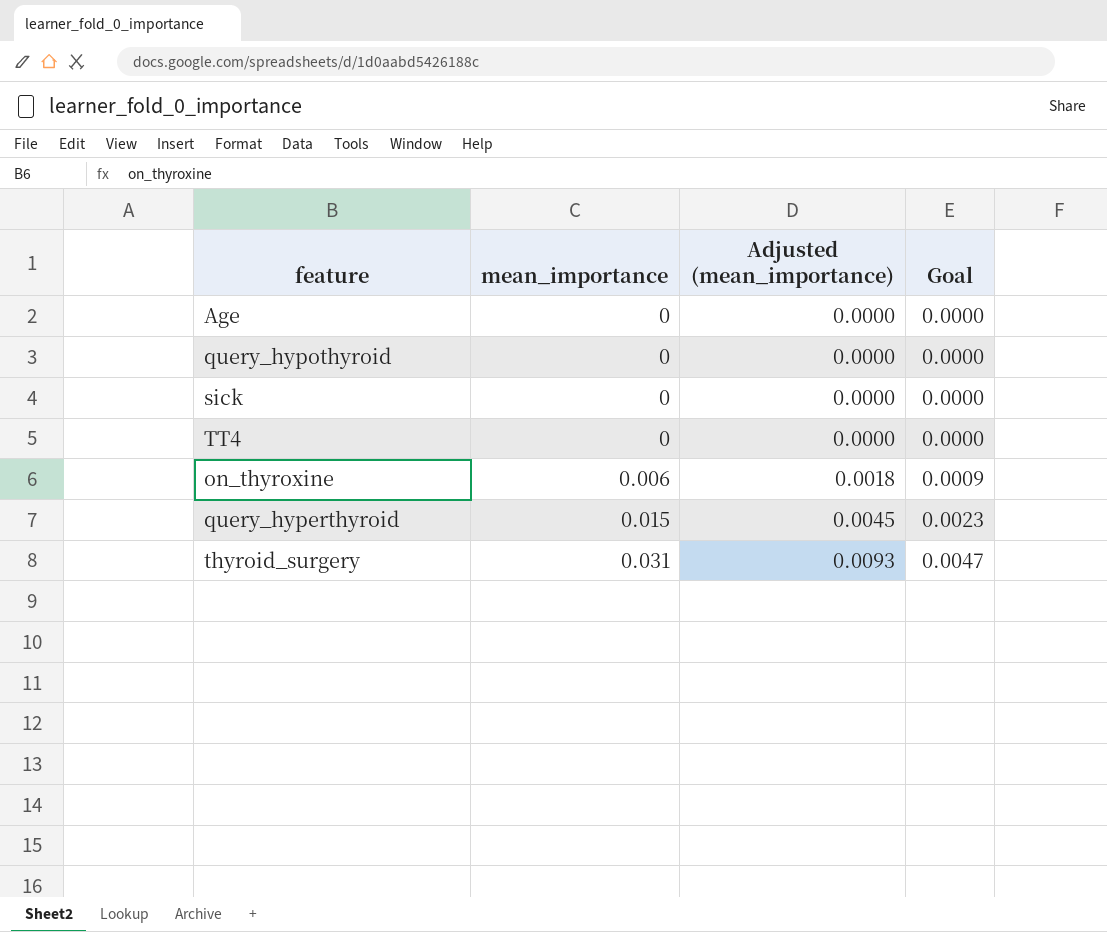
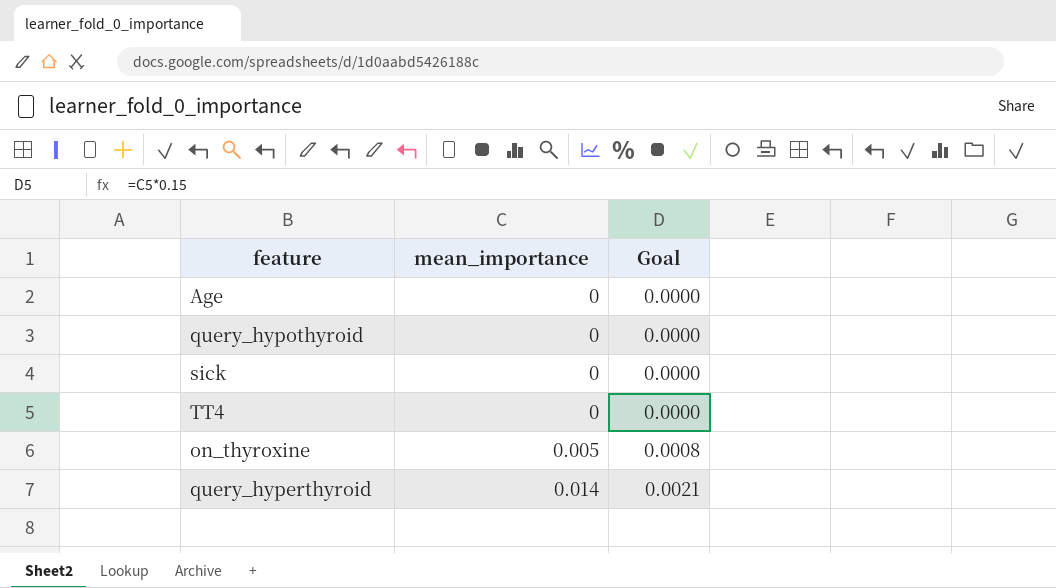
column Adjusted (mean_importance) | formula: [mean_importance] * 0.3 -> none
row thyroid_surgery: 0.031 | 0.0093 | 0.0047 -> none
on_thyroxine | mean_importance: 0.006 -> 0.005
on_thyroxine | Goal: 0.0009 -> 0.0008
query_hyperthyroid | mean_importance: 0.015 -> 0.014
query_hyperthyroid | Goal: 0.0023 -> 0.0021

